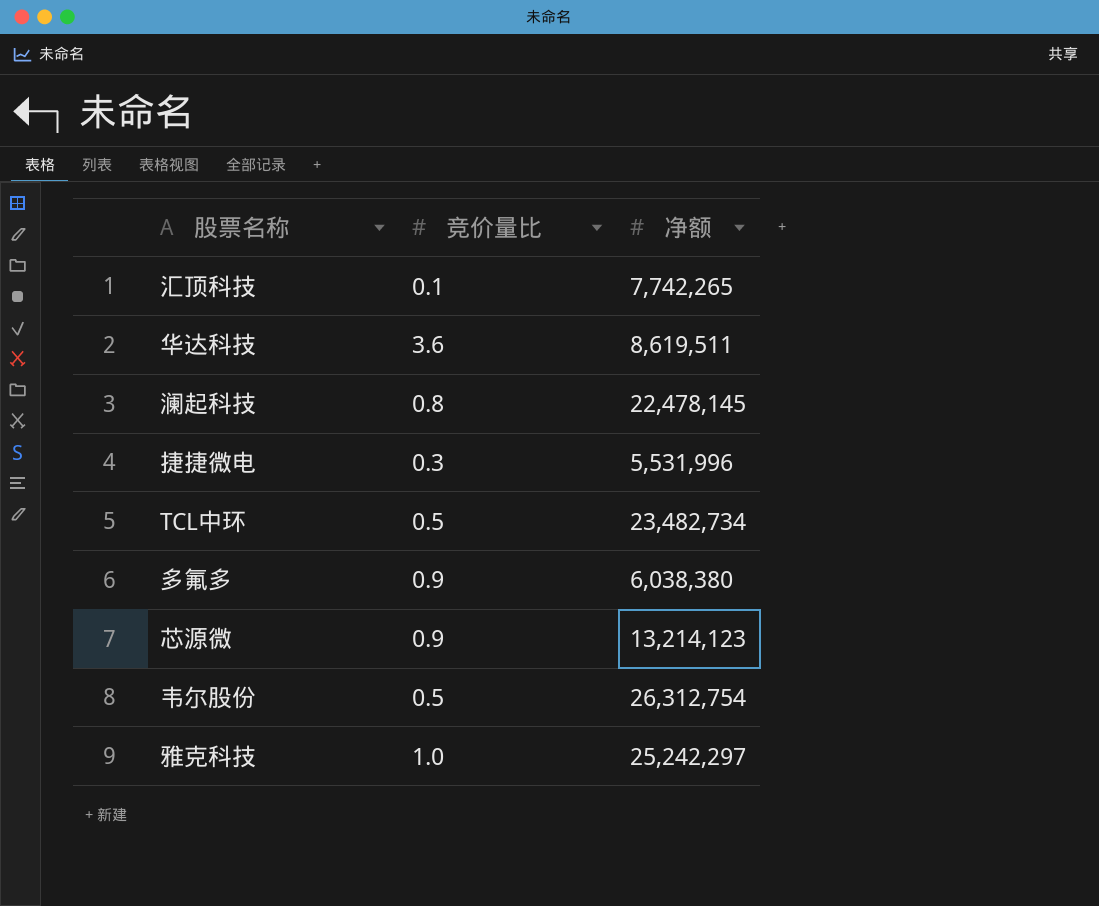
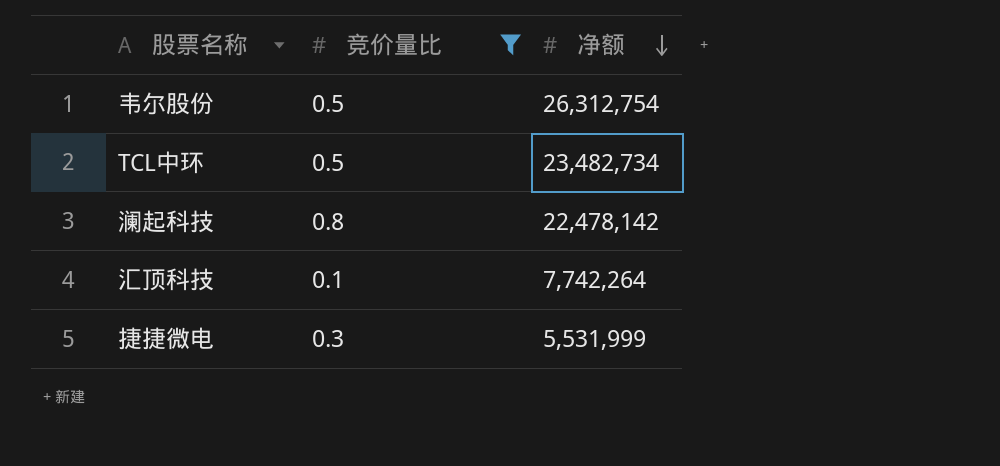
filter: none -> 竞价量比 <= 0.8
row order: none -> 净额 descending
澜起科技 | 净额: 22,478,145 -> 22,478,142
汇顶科技 | 净额: 7,742,265 -> 7,742,264
捷捷微电 | 净额: 5,531,996 -> 5,531,999

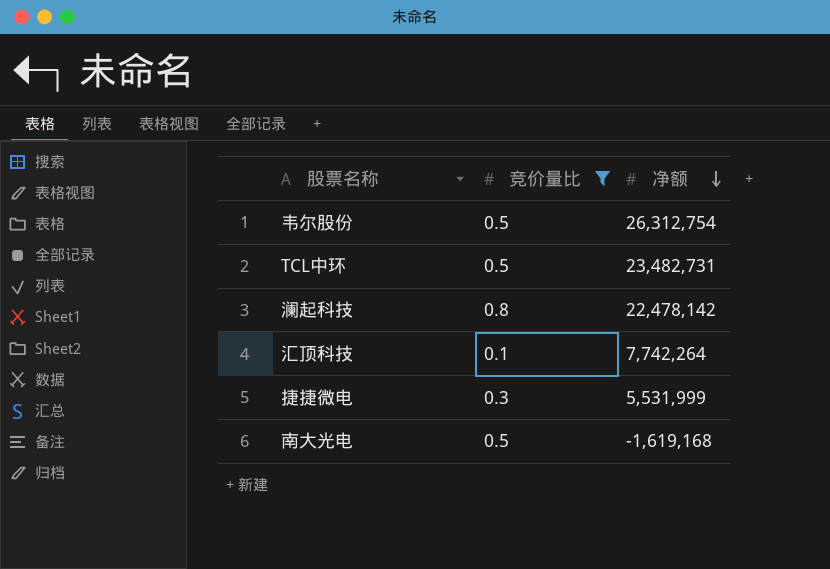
TCL中环 | 净额: 23,482,734 -> 23,482,731
row 南大光电: none -> 0.5 | -1,619,168

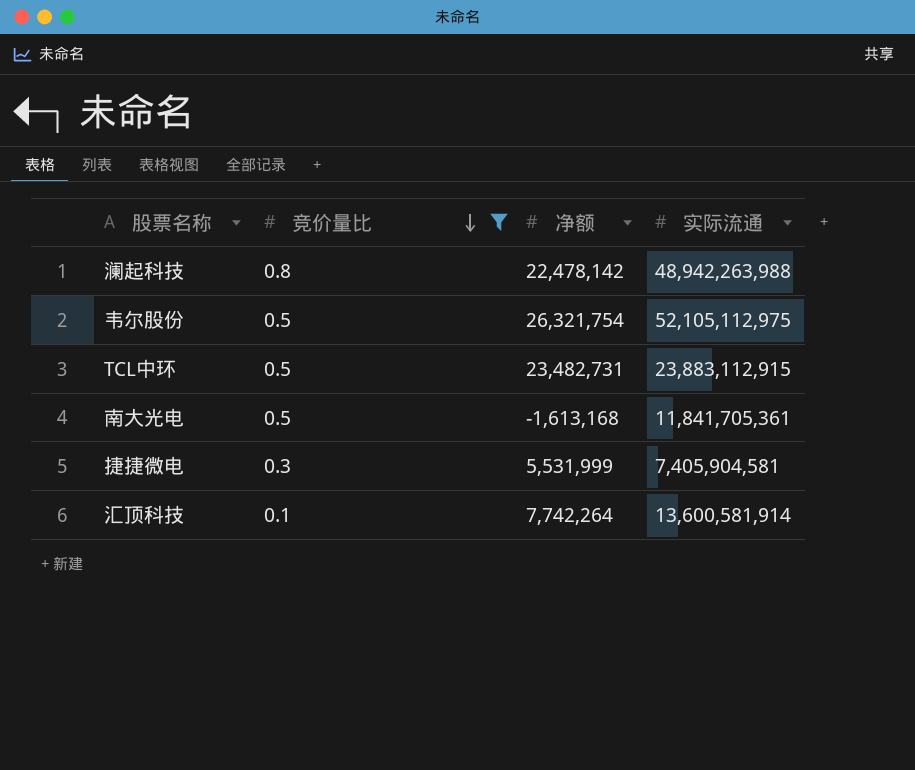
row order: 净额 descending -> 竞价量比 descending
column 实际流通 | position: none -> 4
韦尔股份 | 净额: 26,312,754 -> 26,321,754
南大光电 | 净额: -1,619,168 -> -1,613,168

